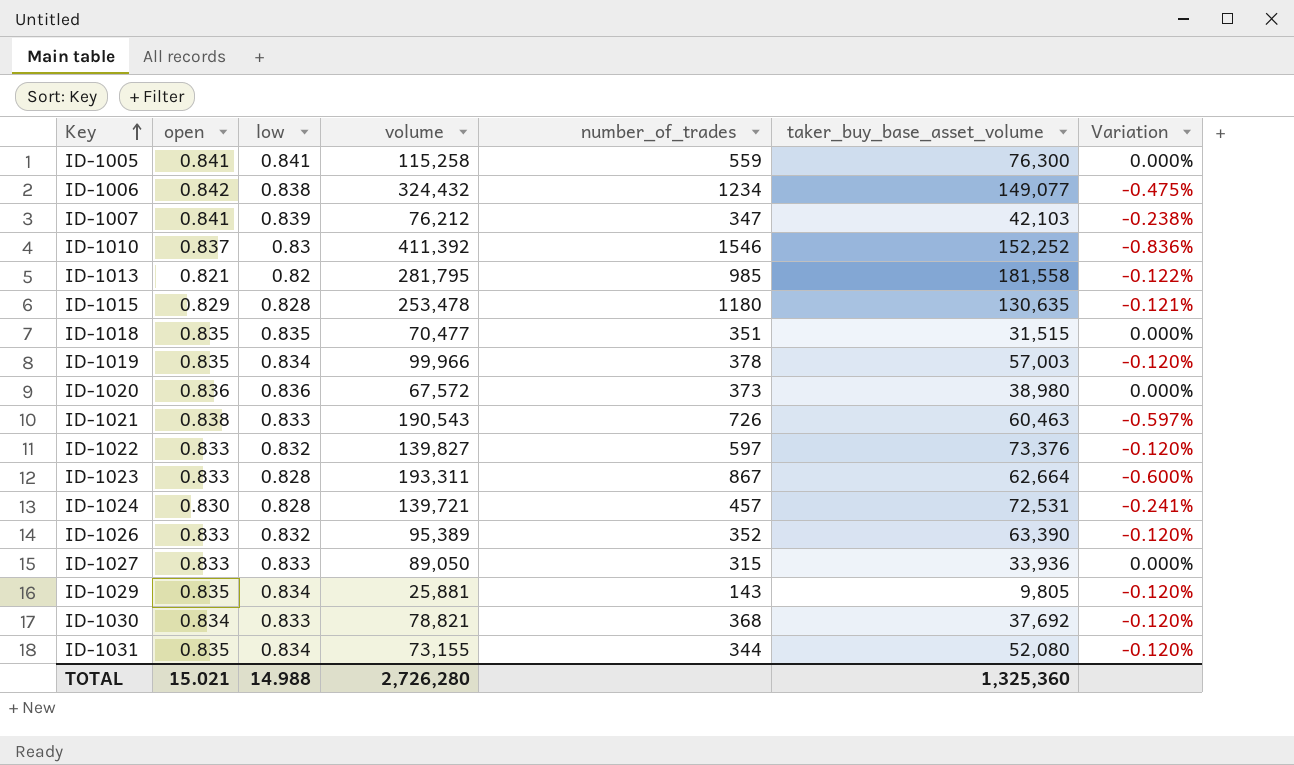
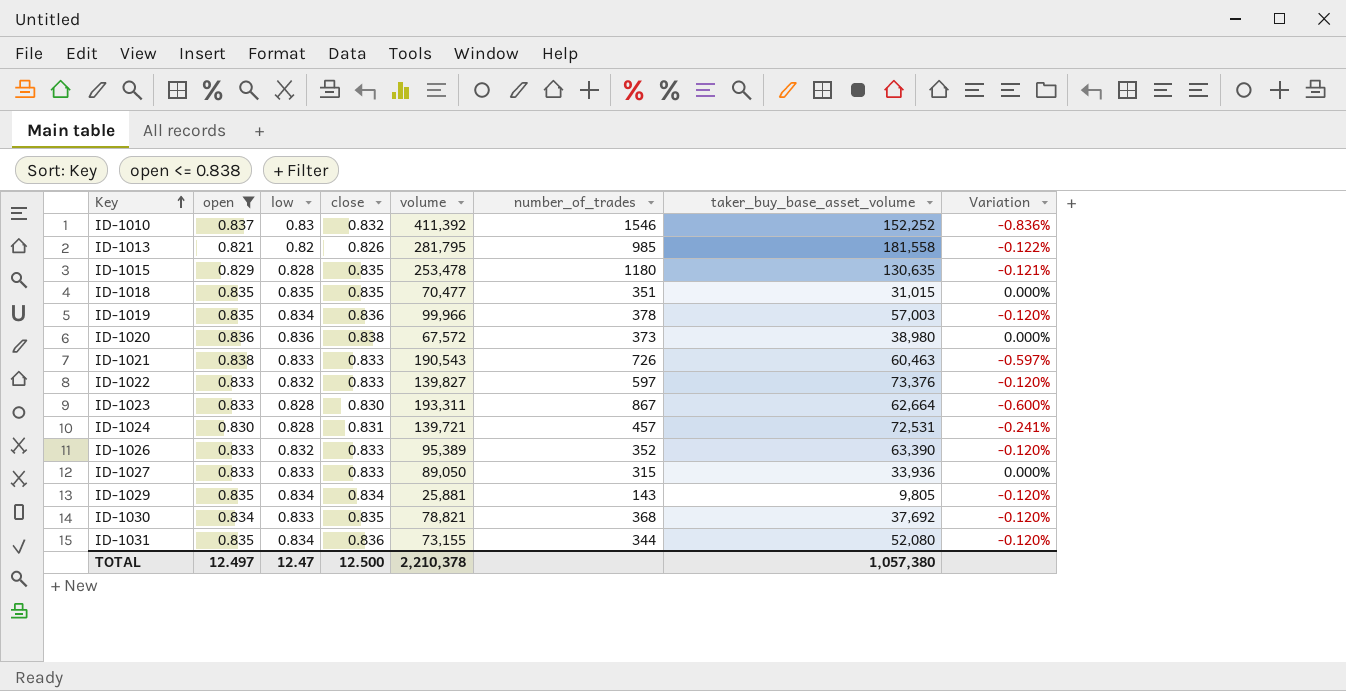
filter: none -> open <= 0.838
column close | position: none -> 4
ID-1018 | taker_buy_base_asset_volume: 31,515 -> 31,015
TOTAL | open: 15.021 -> 12.497
TOTAL | low: 14.988 -> 12.47
TOTAL | volume: 2,726,280 -> 2,210,378
TOTAL | taker_buy_base_asset_volume: 1,325,360 -> 1,057,380

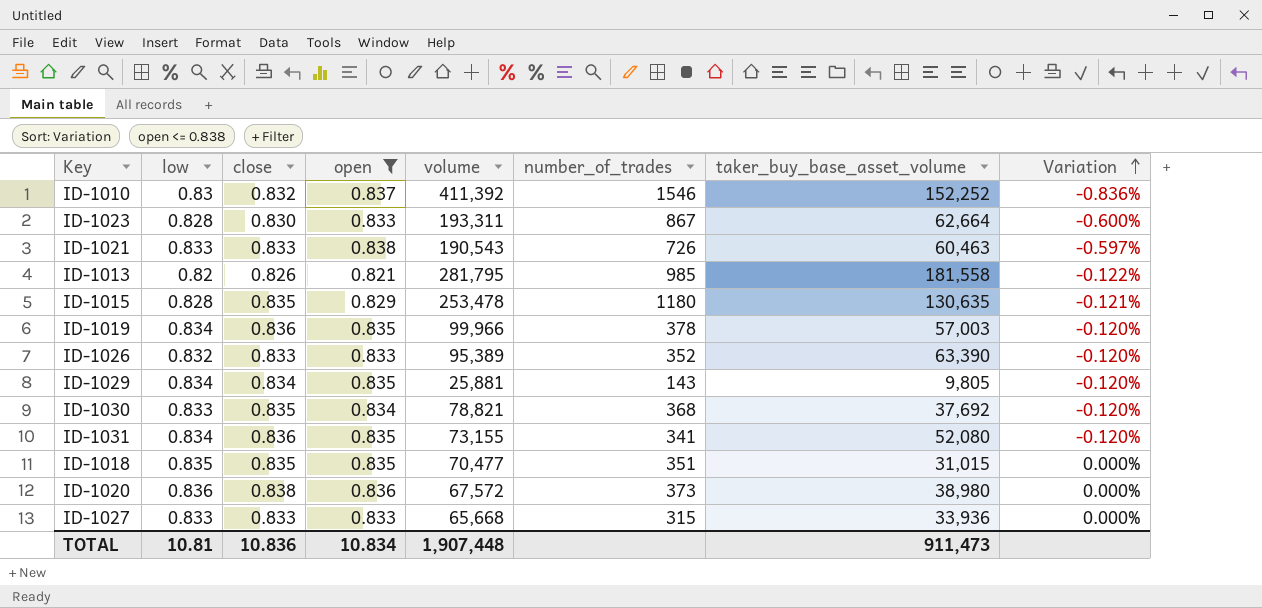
row order: Key ascending -> Variation ascending
column open | position: 2 -> 4
row ID-1022: 0.833 | 0.832 | 0.833 | 139,827 | 597 | 73,376 | -0.120% -> none
row ID-1024: 0.830 | 0.828 | 0.831 | 139,721 | 457 | 72,531 | -0.241% -> none
ID-1031 | number_of_trades: 344 -> 341
ID-1027 | volume: 89,050 -> 65,668
TOTAL | low: 12.47 -> 10.81
TOTAL | close: 12.500 -> 10.836
TOTAL | open: 12.497 -> 10.834
TOTAL | volume: 2,210,378 -> 1,907,448
TOTAL | taker_buy_base_asset_volume: 1,057,380 -> 911,473

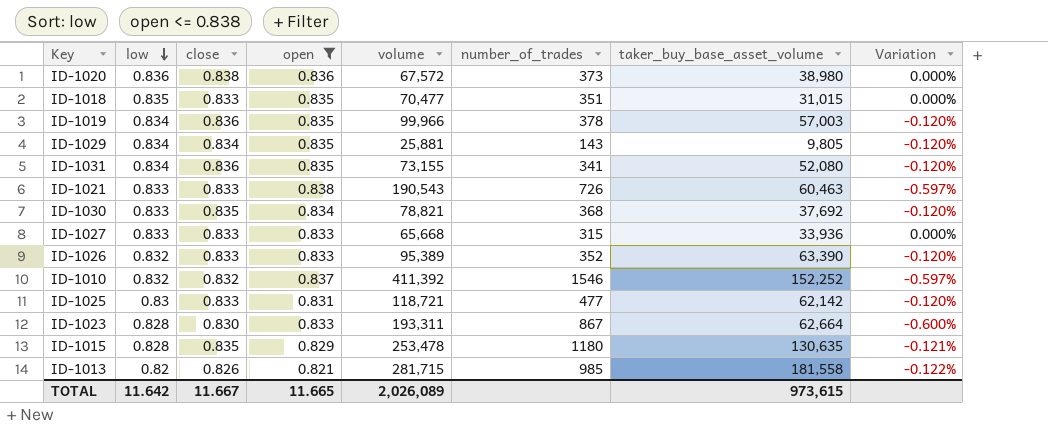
row order: Variation ascending -> low descending
ID-1018 | close: 0.835 -> 0.833
ID-1010 | low: 0.83 -> 0.832
ID-1010 | Variation: -0.836% -> -0.597%
row ID-1025: none -> 0.83 | 0.833 | 0.831 | 118,721 | 477 | 62,142 | -0.120%
ID-1013 | volume: 281,795 -> 281,715
TOTAL | low: 10.81 -> 11.642
TOTAL | close: 10.836 -> 11.667
TOTAL | open: 10.834 -> 11.665
TOTAL | volume: 1,907,448 -> 2,026,089
TOTAL | taker_buy_base_asset_volume: 911,473 -> 973,615

